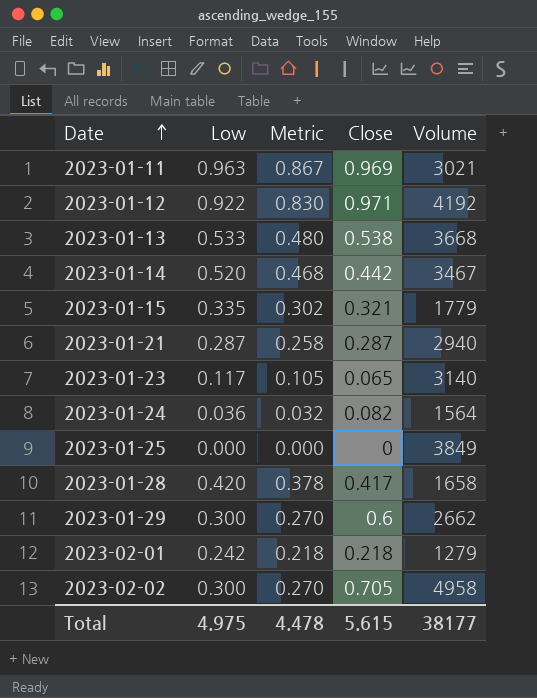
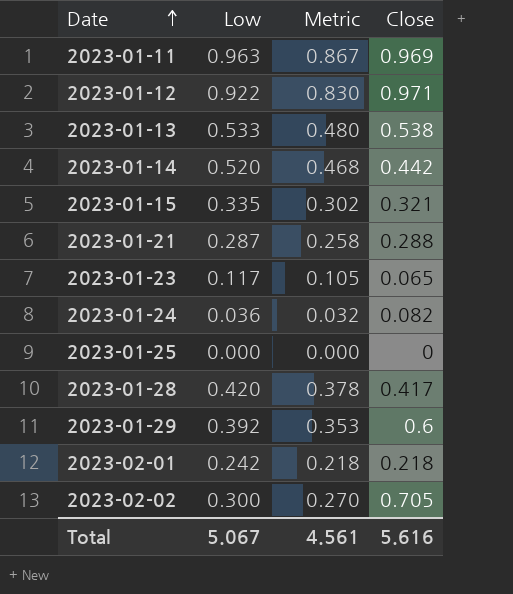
column Volume | position: 5 -> none
2023-01-21 | Close: 0.287 -> 0.288
2023-01-29 | Low: 0.300 -> 0.392
2023-01-29 | Metric: 0.270 -> 0.353
Total | Low: 4.975 -> 5.067
Total | Metric: 4.478 -> 4.561
Total | Close: 5.615 -> 5.616

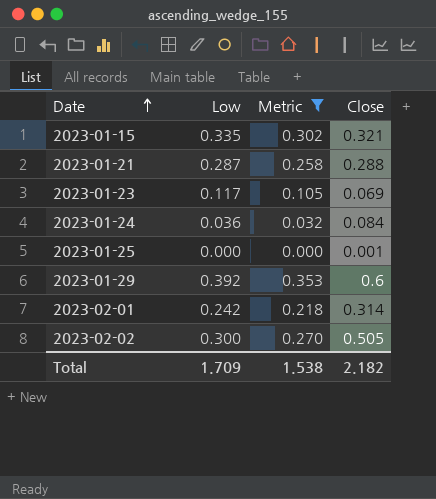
filter: none -> Metric <= 0.353
2023-01-23 | Close: 0.065 -> 0.069
2023-01-24 | Close: 0.082 -> 0.084
2023-01-25 | Close: 0 -> 0.001
2023-02-01 | Close: 0.218 -> 0.314
2023-02-02 | Close: 0.705 -> 0.505
Total | Low: 5.067 -> 1.709
Total | Metric: 4.561 -> 1.538
Total | Close: 5.616 -> 2.182

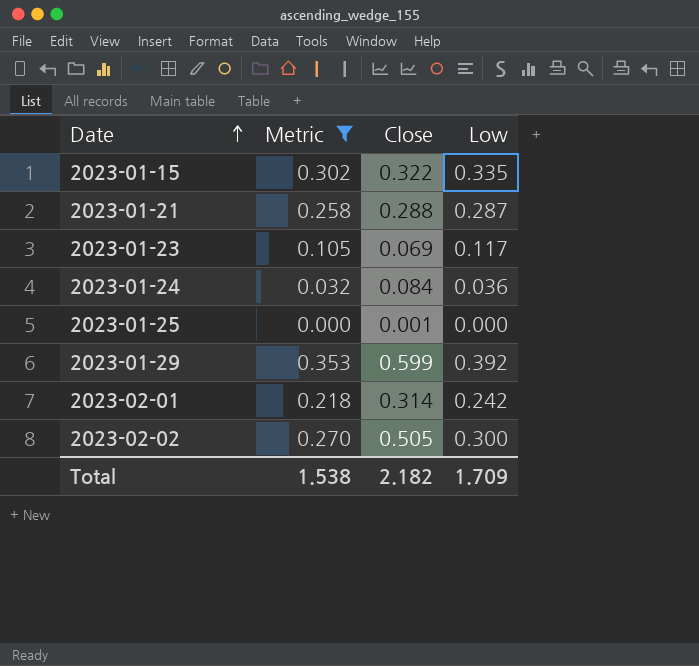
column Low | position: 2 -> 4
2023-01-15 | Close: 0.321 -> 0.322
2023-01-29 | Close: 0.6 -> 0.599

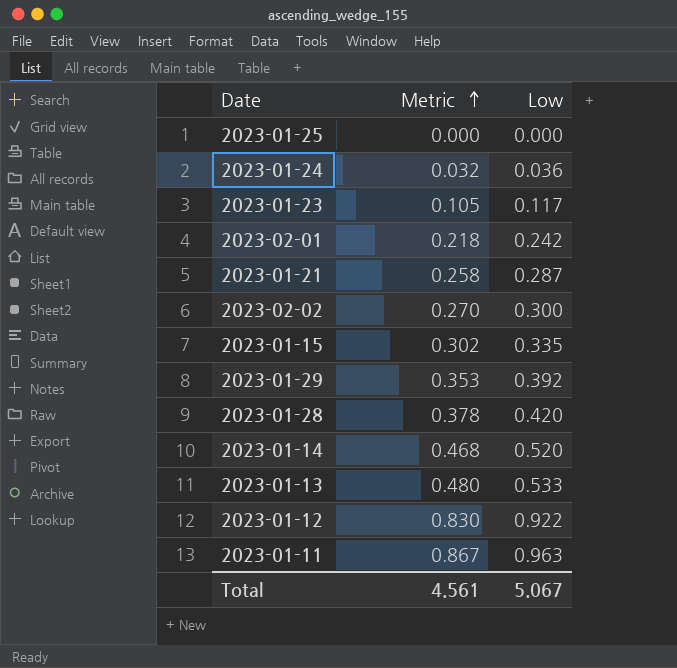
filter: Metric <= 0.353 -> none
row order: Date ascending -> Metric ascending
column Close | position: 3 -> none
Total | Metric: 1.538 -> 4.561
Total | Low: 1.709 -> 5.067

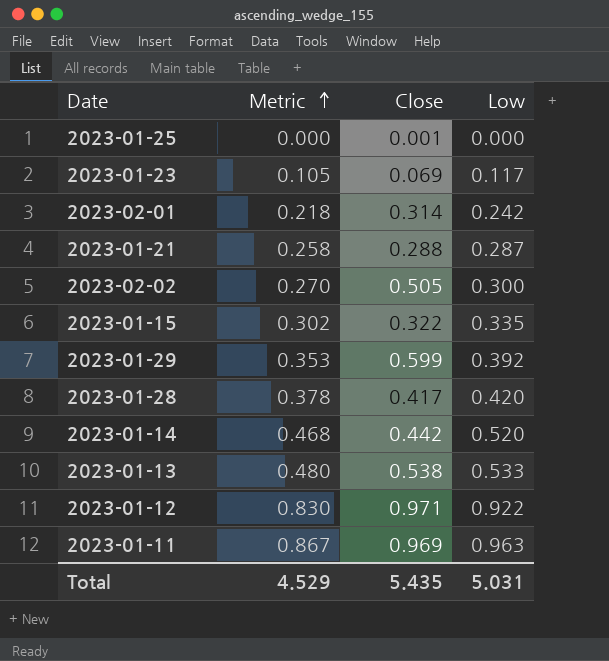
column Close | position: none -> 3
row 2023-01-24: 0.032 | 0.036 -> none
Total | Metric: 4.561 -> 4.529
Total | Low: 5.067 -> 5.031

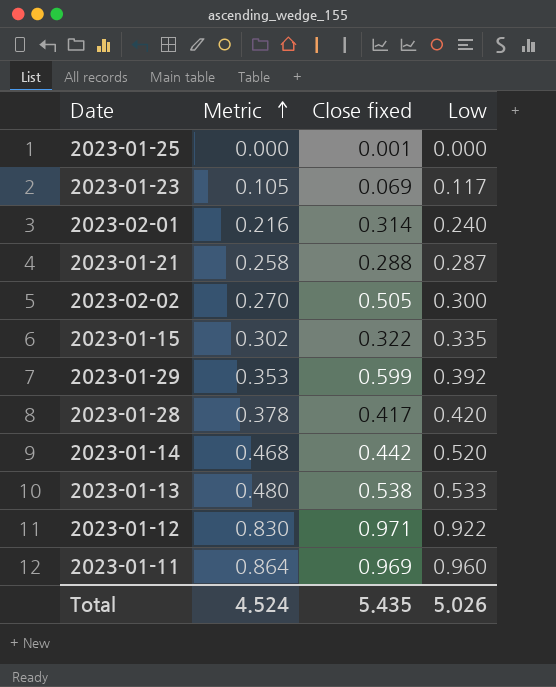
column name: Close -> Close fixed
2023-02-01 | Metric: 0.218 -> 0.216
2023-02-01 | Low: 0.242 -> 0.240
2023-01-11 | Metric: 0.867 -> 0.864
2023-01-11 | Low: 0.963 -> 0.960
Total | Metric: 4.529 -> 4.524
Total | Low: 5.031 -> 5.026

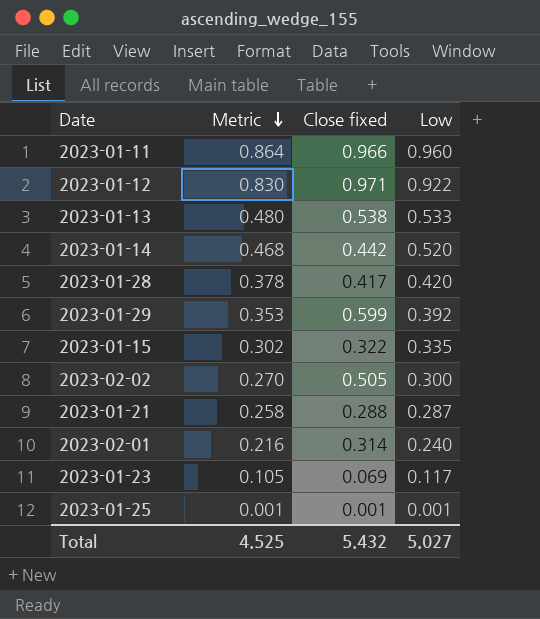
row order: Metric ascending -> Metric descending
2023-01-11 | Close fixed: 0.969 -> 0.966
2023-01-25 | Metric: 0.000 -> 0.001
2023-01-25 | Low: 0.000 -> 0.001
Total | Metric: 4.524 -> 4.525
Total | Close fixed: 5.435 -> 5.432
Total | Low: 5.026 -> 5.027

